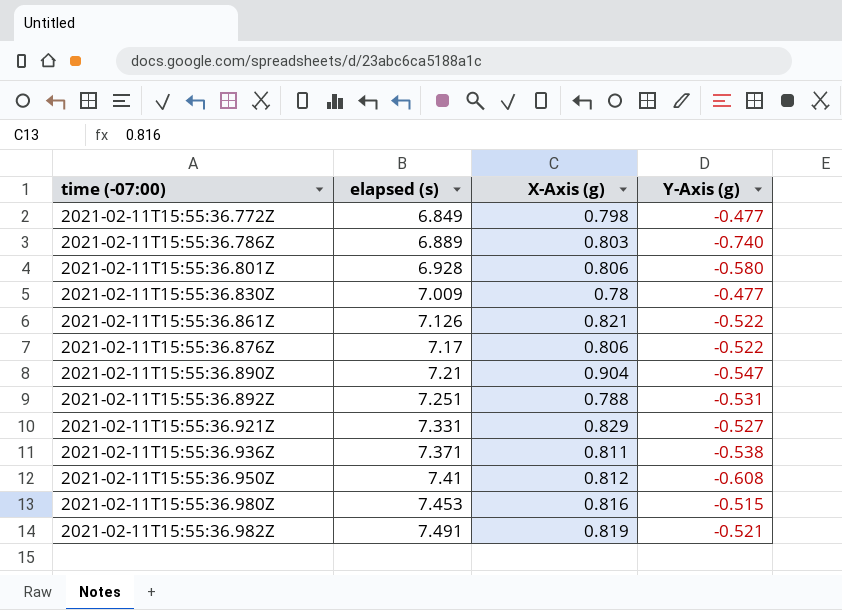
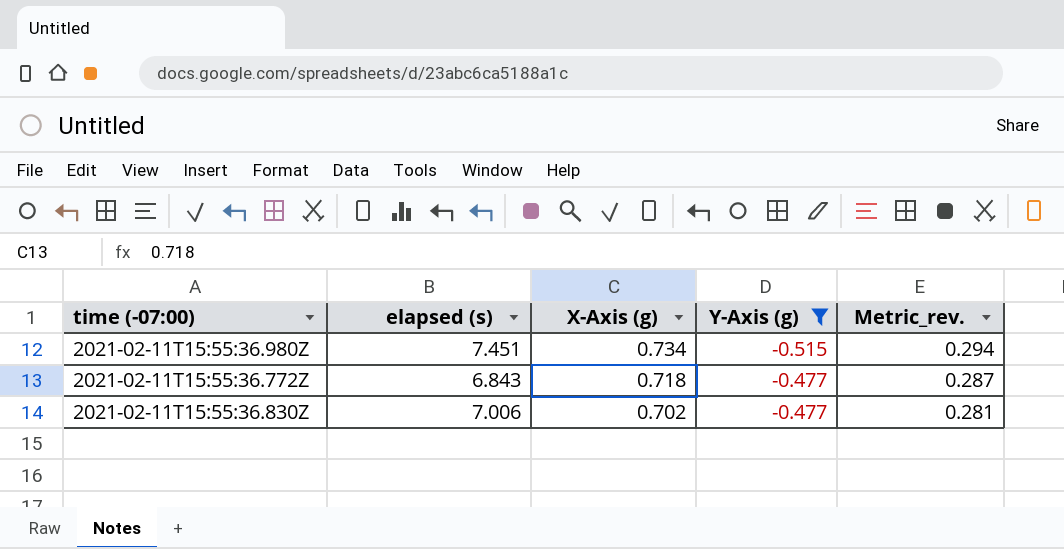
filter: none -> Y-Axis (g) >= -0.515
row order: time (-07:00) ascending -> X-Axis (g) descending
column Metric_rev. | formula: none -> [X-Axis (g)] * 0.4
2021-02-11T15:55:36.980Z | elapsed (s): 7.453 -> 7.451
2021-02-11T15:55:36.980Z | X-Axis (g): 0.816 -> 0.734
2021-02-11T15:55:36.772Z | elapsed (s): 6.849 -> 6.843
2021-02-11T15:55:36.772Z | X-Axis (g): 0.798 -> 0.718
2021-02-11T15:55:36.830Z | elapsed (s): 7.009 -> 7.006
2021-02-11T15:55:36.830Z | X-Axis (g): 0.78 -> 0.702

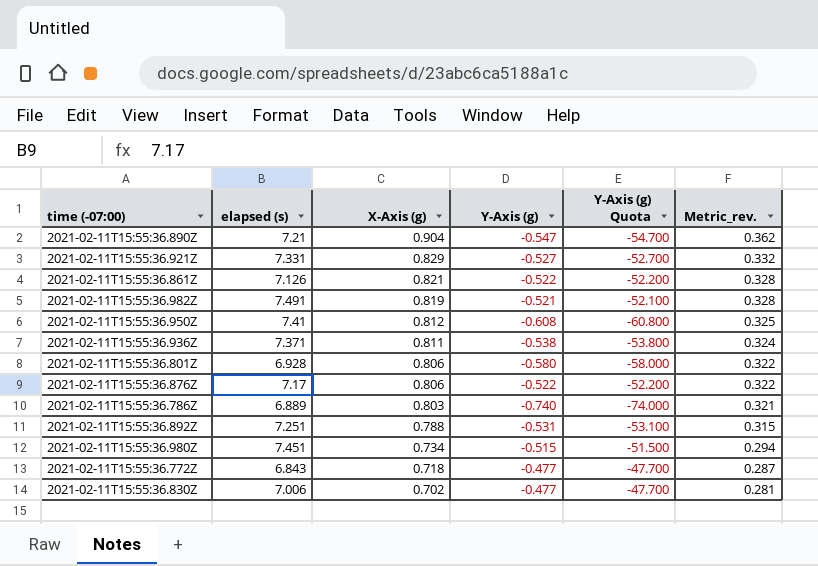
filter: Y-Axis (g) >= -0.515 -> none
column Y-Axis (g) Quota | formula: none -> [Y-Axis (g)] * 100

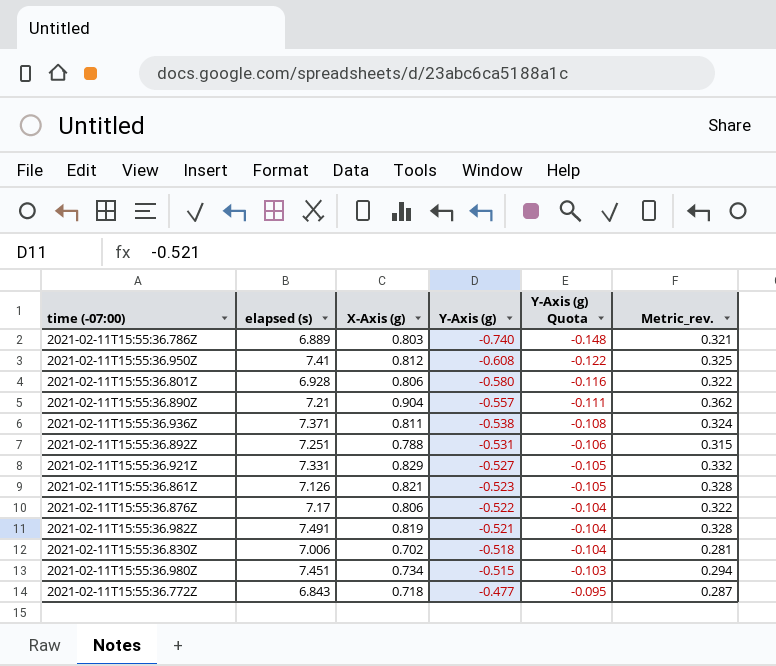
row order: X-Axis (g) descending -> Y-Axis (g) ascending
column Y-Axis (g) Quota | formula: [Y-Axis (g)] * 100 -> [Y-Axis (g)] * 0.2
2021-02-11T15:55:36.890Z | Y-Axis (g): -0.547 -> -0.557
2021-02-11T15:55:36.861Z | Y-Axis (g): -0.522 -> -0.523
2021-02-11T15:55:36.830Z | Y-Axis (g): -0.477 -> -0.518

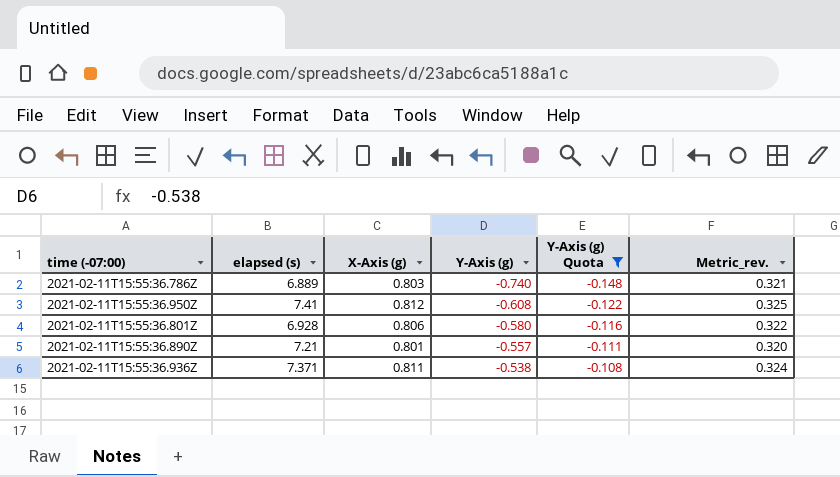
filter: none -> Y-Axis (g) Quota <= -0.108
2021-02-11T15:55:36.890Z | X-Axis (g): 0.904 -> 0.801
2021-02-11T15:55:36.890Z | Metric_rev.: 0.362 -> 0.320

